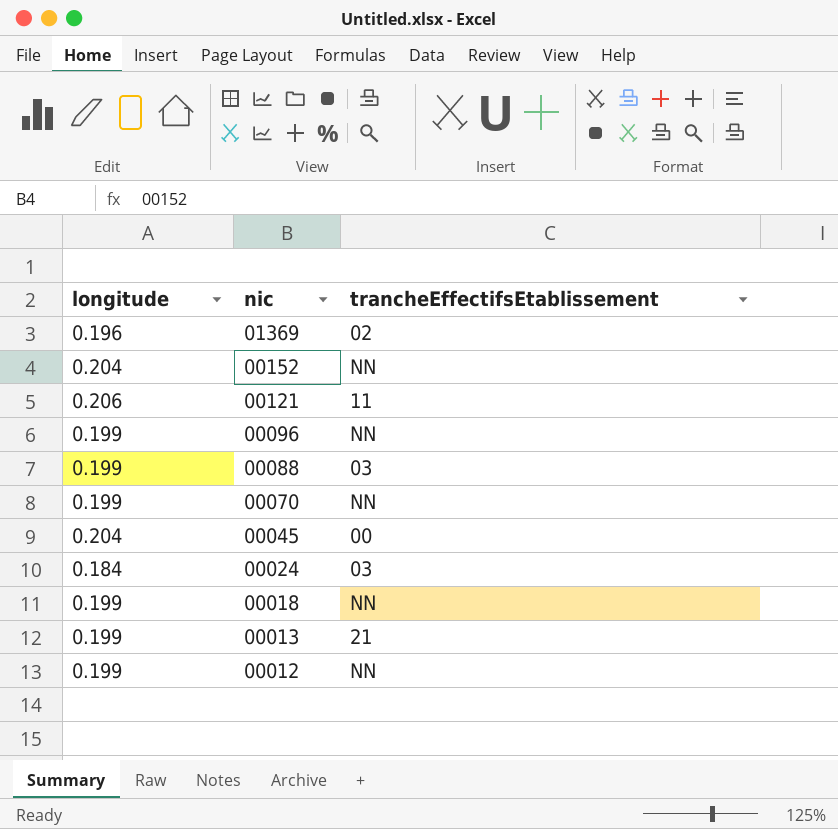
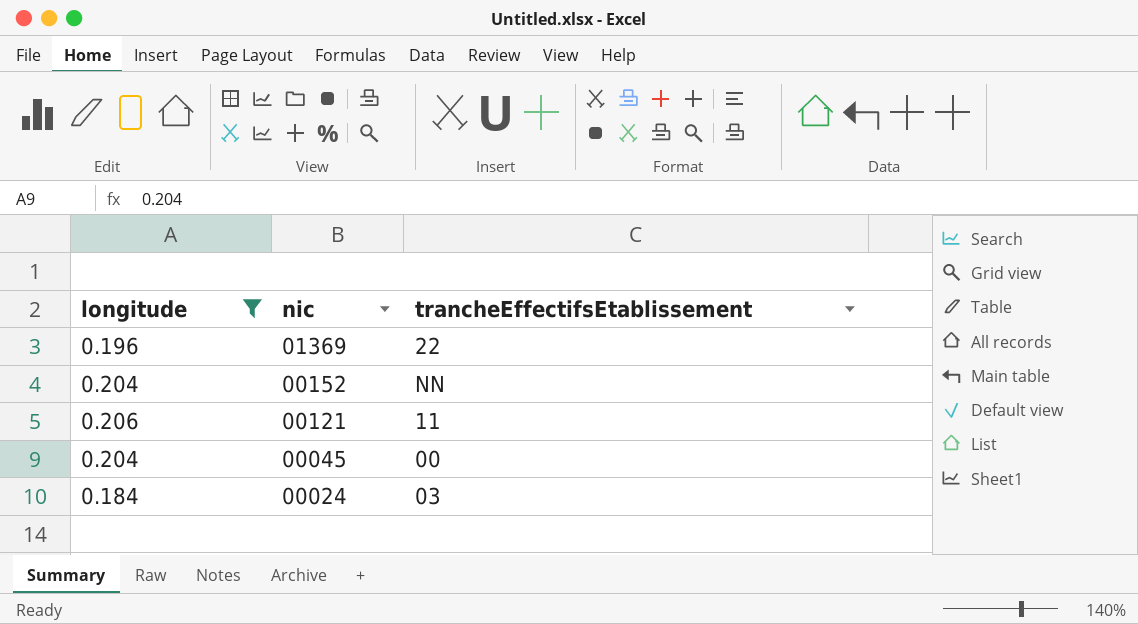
filter: none -> longitude != 0.199
01369 | trancheEffectifsEtablissement: 02 -> 22

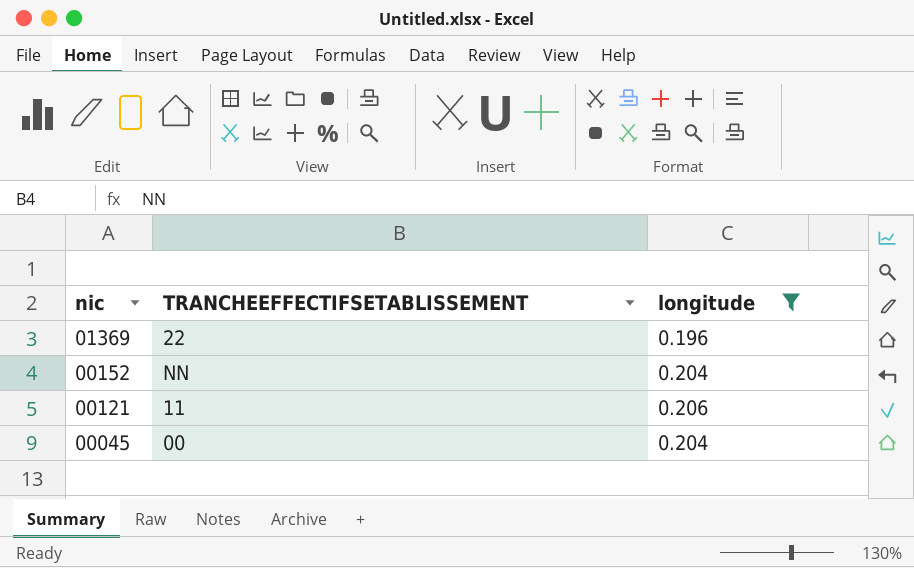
column name: trancheEffectifsEtablissement -> TRANCHEEFFECTIFSETABLISSEMENT
column longitude | position: 1 -> 3
row 00024: 0.184 | 03 -> none

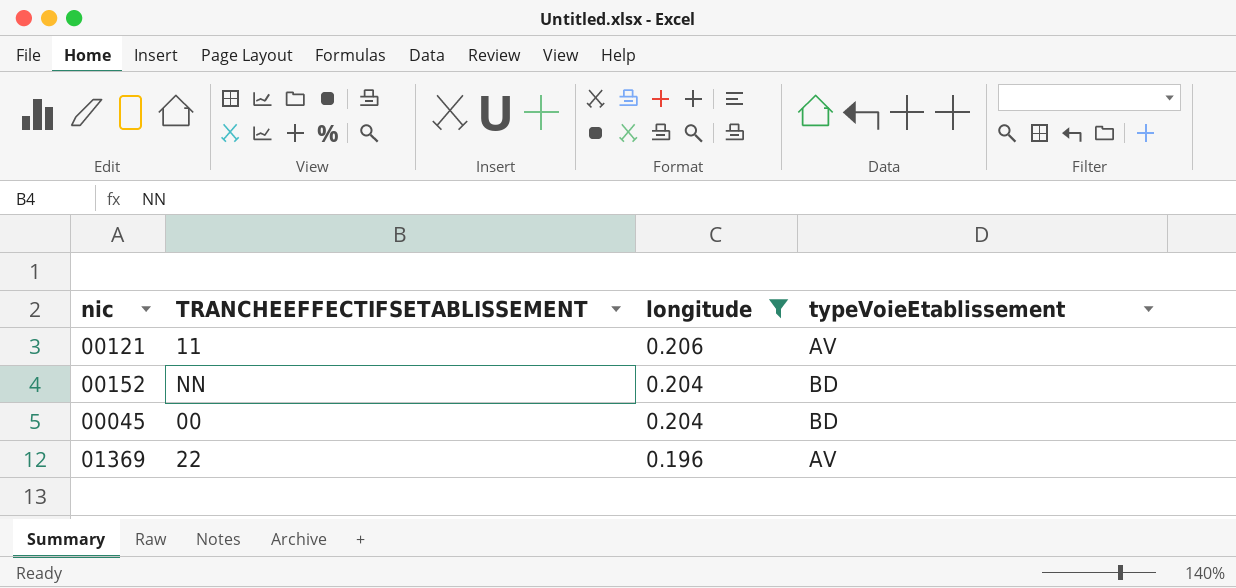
row order: nic descending -> longitude descending
column typeVoieEtablissement | position: none -> 4

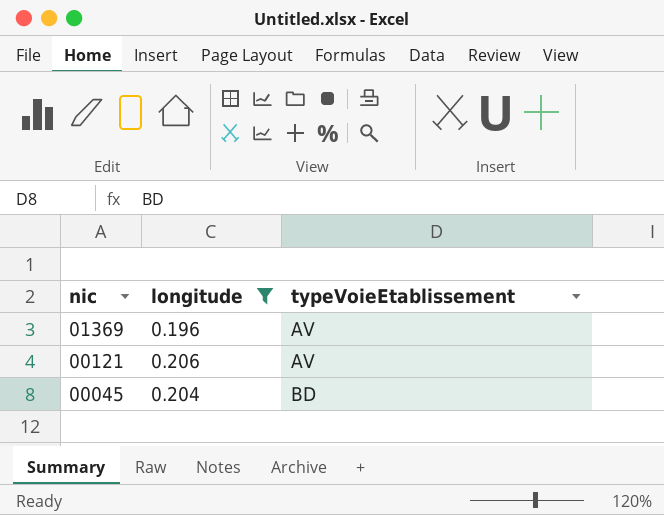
row order: longitude descending -> nic descending
column TRANCHEEFFECTIFSETABLISSEMENT | position: 2 -> none
row 00152: NN | 0.204 | BD -> none

